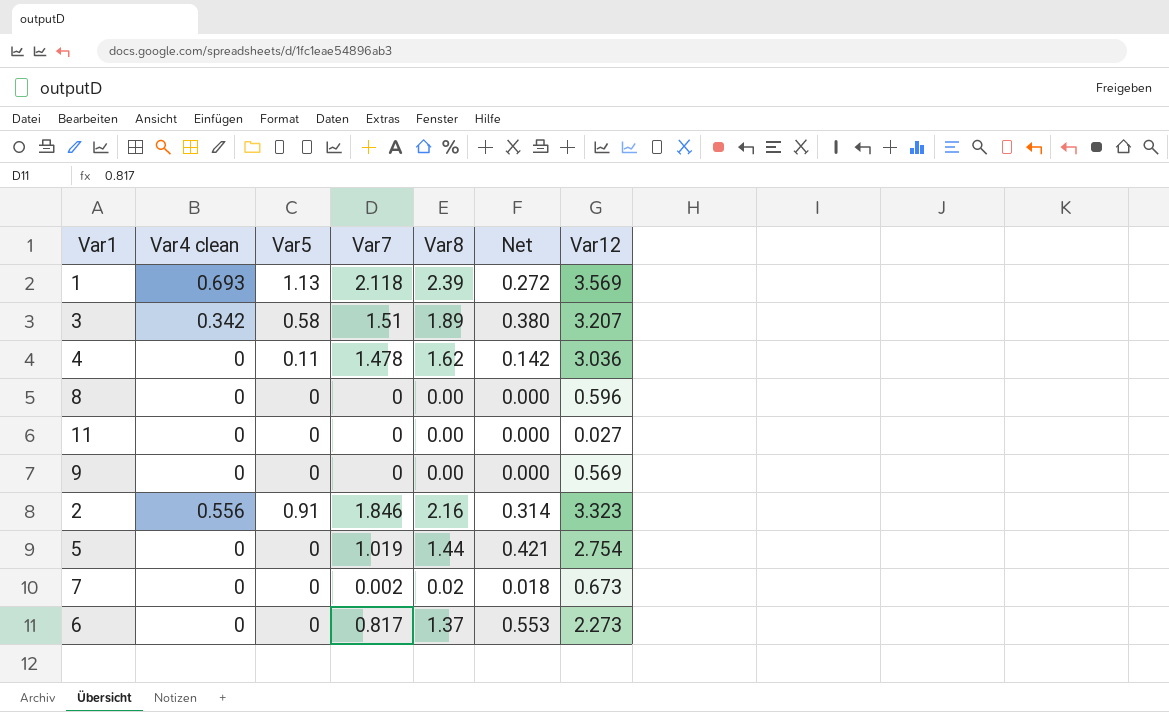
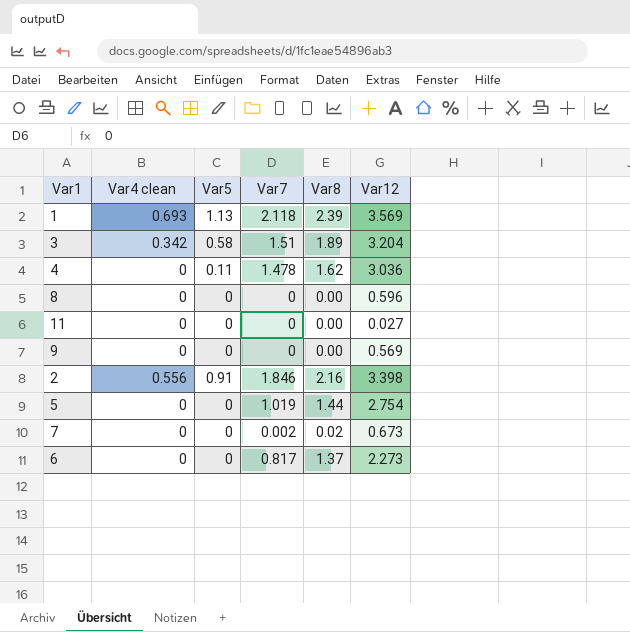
column Net | formula: [Var8] - [Var7] -> none
3 | Var12: 3.207 -> 3.204
2 | Var12: 3.323 -> 3.398

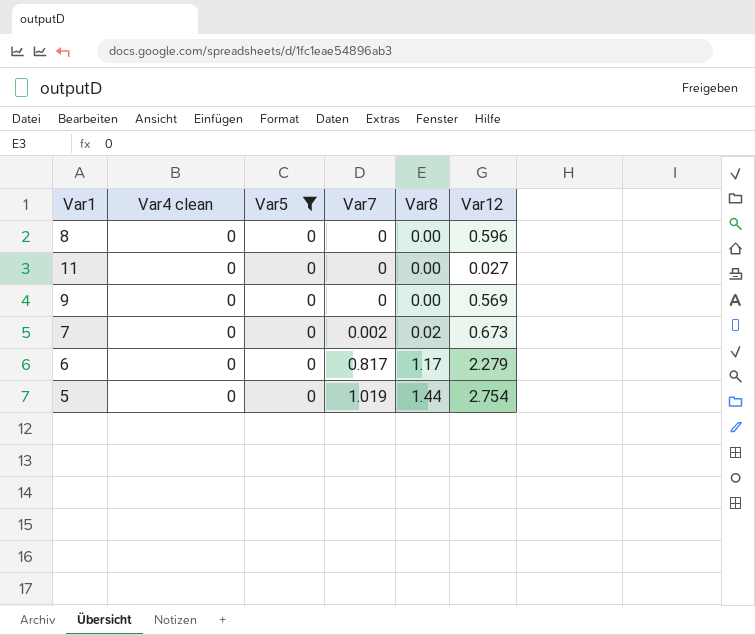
filter: none -> Var5 = 0
row order: none -> Var7 ascending
6 | Var8: 1.37 -> 1.17
6 | Var12: 2.273 -> 2.279

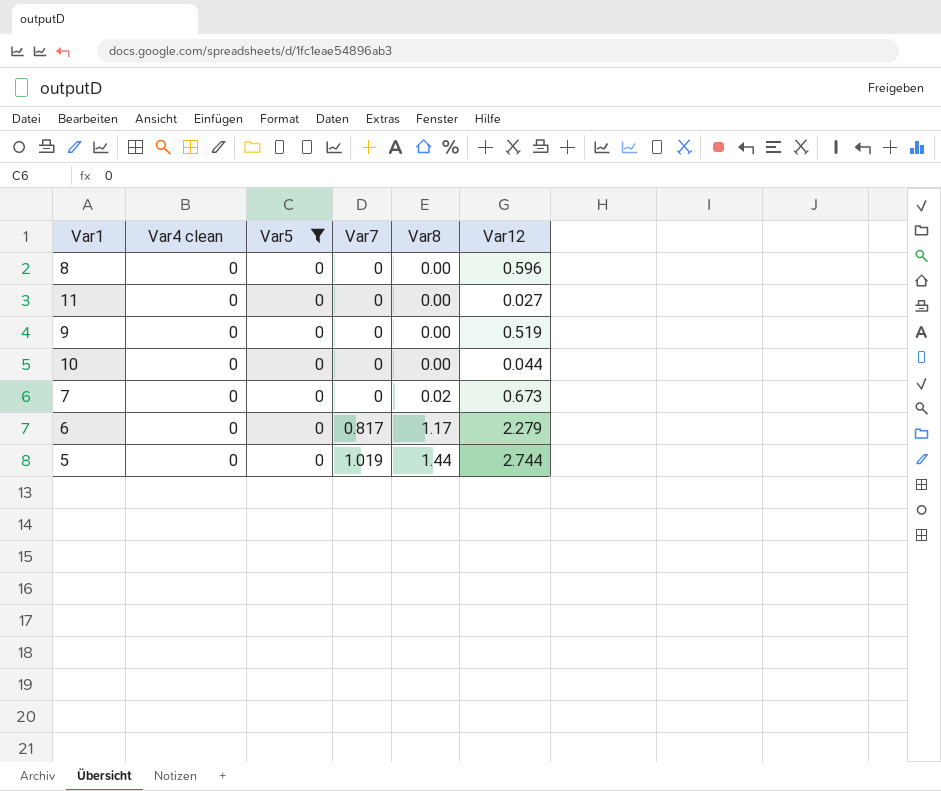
9 | Var12: 0.569 -> 0.519
row 10: none -> 0 | 0 | 0 | 0.00 | 0.044
7 | Var7: 0.002 -> 0
5 | Var12: 2.754 -> 2.744

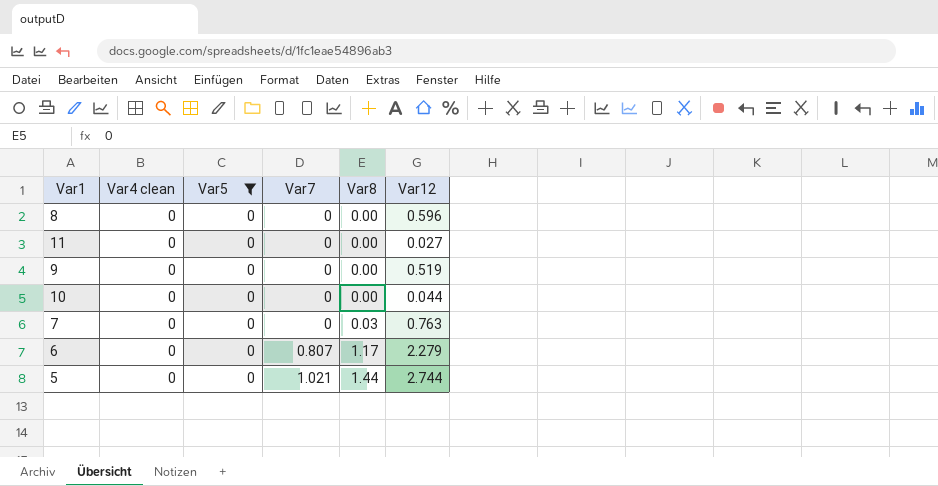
7 | Var8: 0.02 -> 0.03
7 | Var12: 0.673 -> 0.763
6 | Var7: 0.817 -> 0.807
5 | Var7: 1.019 -> 1.021

